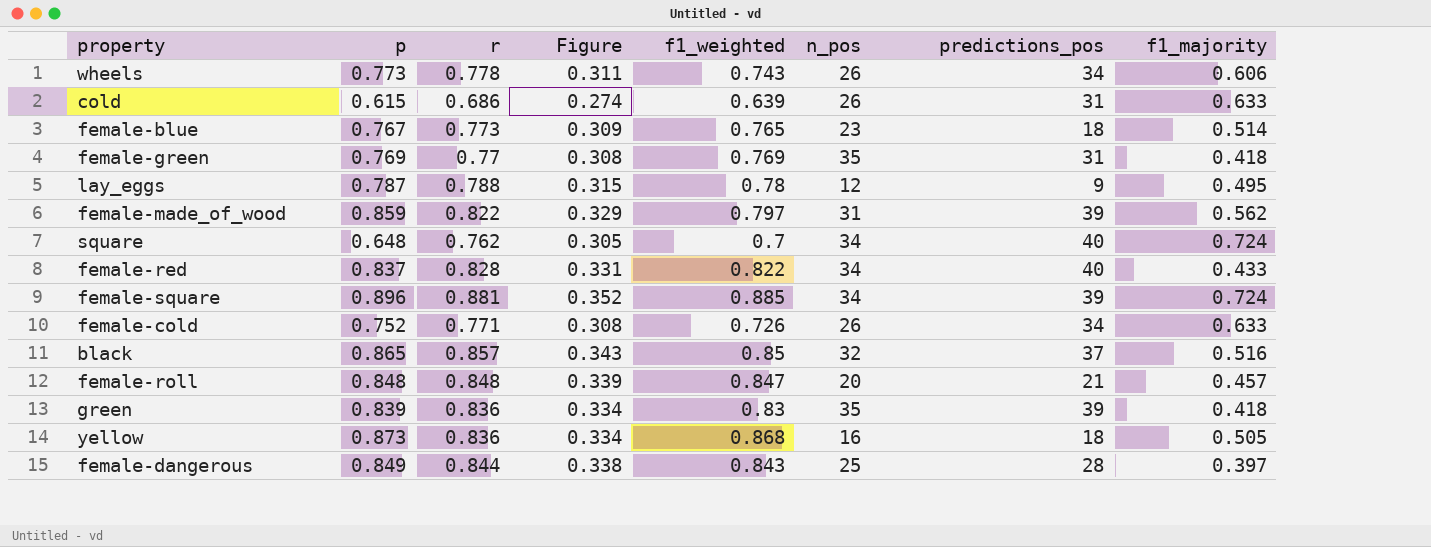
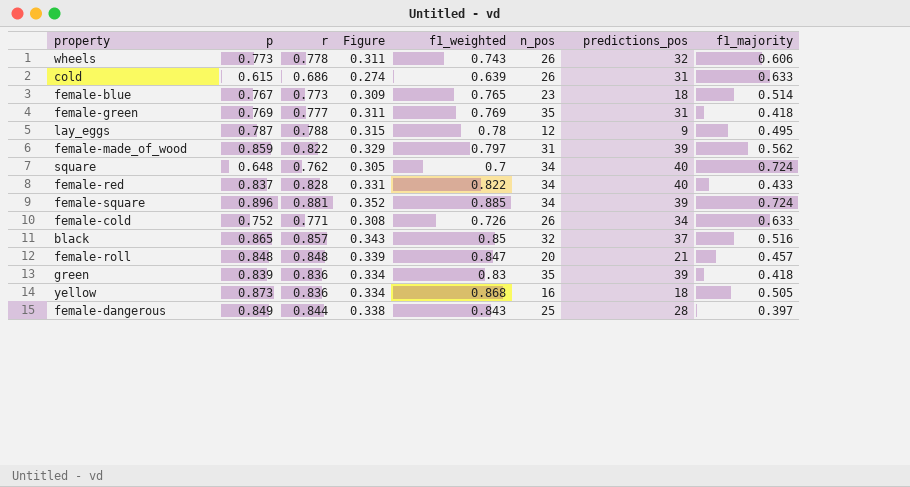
wheels | predictions_pos: 34 -> 32
female-green | r: 0.77 -> 0.777
female-green | Figure: 0.308 -> 0.311

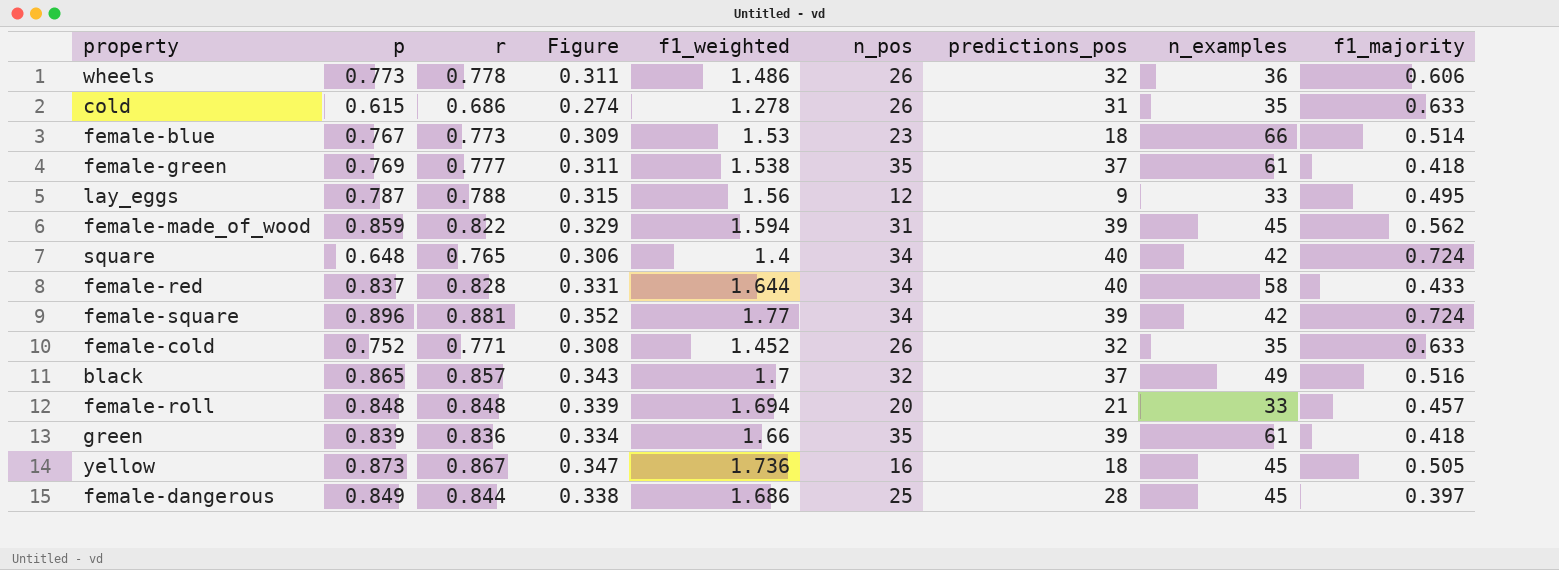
column n_examples | position: none -> 8
wheels | f1_weighted: 0.743 -> 1.486
cold | f1_weighted: 0.639 -> 1.278
female-blue | f1_weighted: 0.765 -> 1.53
female-green | f1_weighted: 0.769 -> 1.538
female-green | predictions_pos: 31 -> 37
lay_eggs | f1_weighted: 0.78 -> 1.56
female-made_of_wood | f1_weighted: 0.797 -> 1.594
square | r: 0.762 -> 0.765
square | Figure: 0.305 -> 0.306
square | f1_weighted: 0.7 -> 1.4
female-red | f1_weighted: 0.822 -> 1.644
female-square | f1_weighted: 0.885 -> 1.77
female-cold | f1_weighted: 0.726 -> 1.452
female-cold | predictions_pos: 34 -> 32
black | f1_weighted: 0.85 -> 1.7
female-roll | f1_weighted: 0.847 -> 1.694
green | f1_weighted: 0.83 -> 1.66
yellow | r: 0.836 -> 0.867
yellow | Figure: 0.334 -> 0.347
yellow | f1_weighted: 0.868 -> 1.736
female-dangerous | f1_weighted: 0.843 -> 1.686

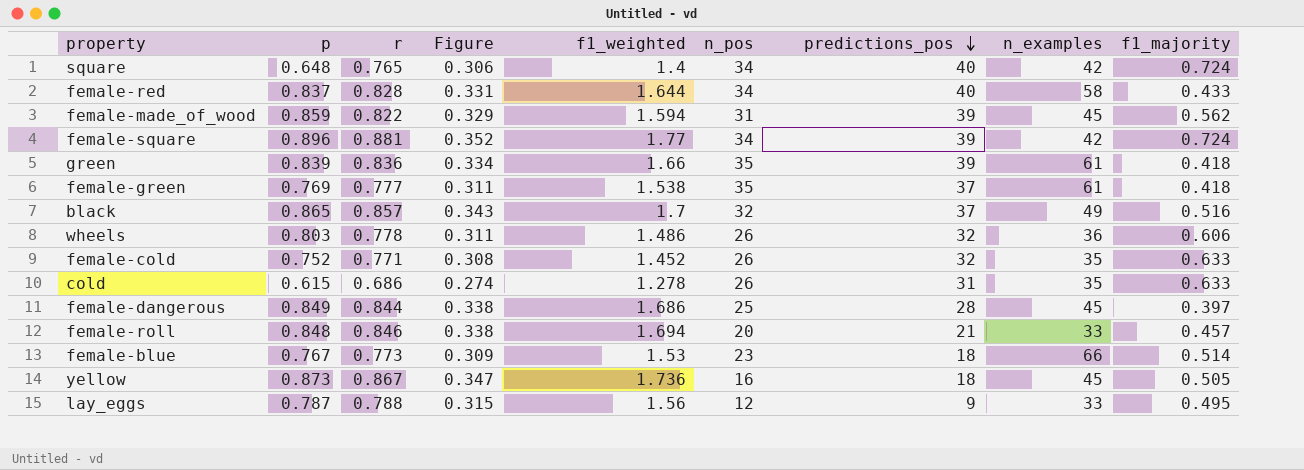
row order: none -> predictions_pos descending
wheels | p: 0.773 -> 0.803
female-roll | r: 0.848 -> 0.846
female-roll | Figure: 0.339 -> 0.338

